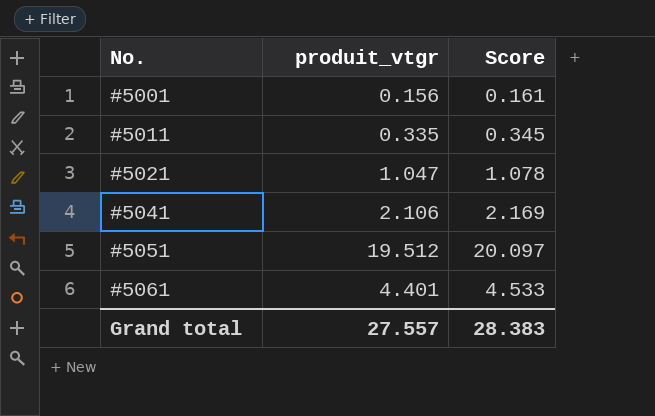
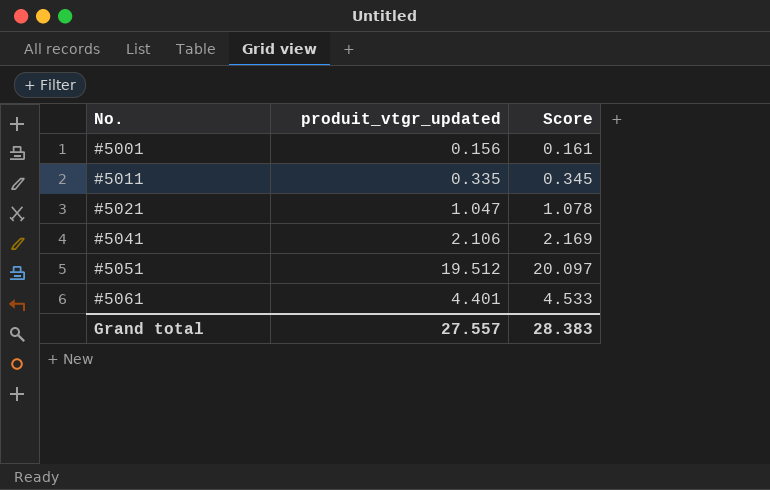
column name: produit_vtgr -> produit_vtgr_updated

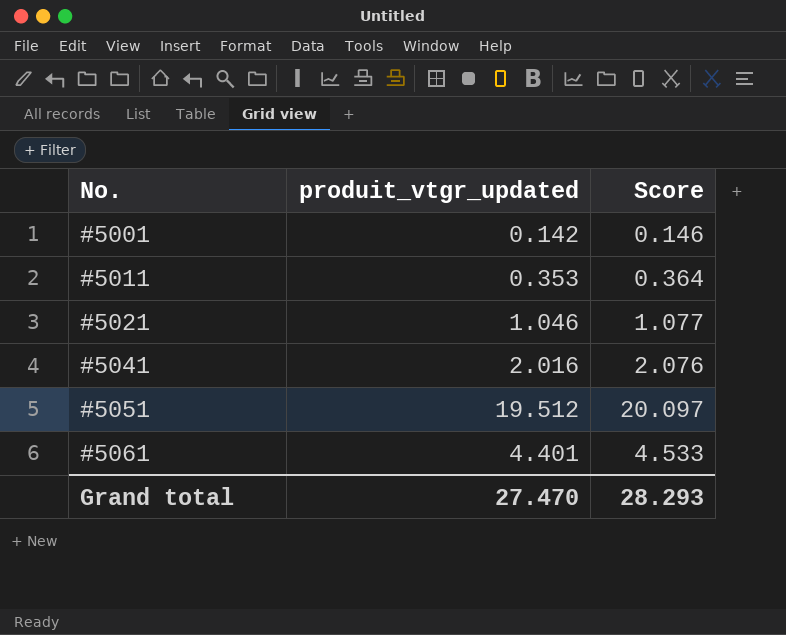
#5001 | produit_vtgr_updated: 0.156 -> 0.142
#5001 | Score: 0.161 -> 0.146
#5011 | produit_vtgr_updated: 0.335 -> 0.353
#5011 | Score: 0.345 -> 0.364
#5021 | produit_vtgr_updated: 1.047 -> 1.046
#5021 | Score: 1.078 -> 1.077
#5041 | produit_vtgr_updated: 2.106 -> 2.016
#5041 | Score: 2.169 -> 2.076
Grand total | produit_vtgr_updated: 27.557 -> 27.470
Grand total | Score: 28.383 -> 28.293

